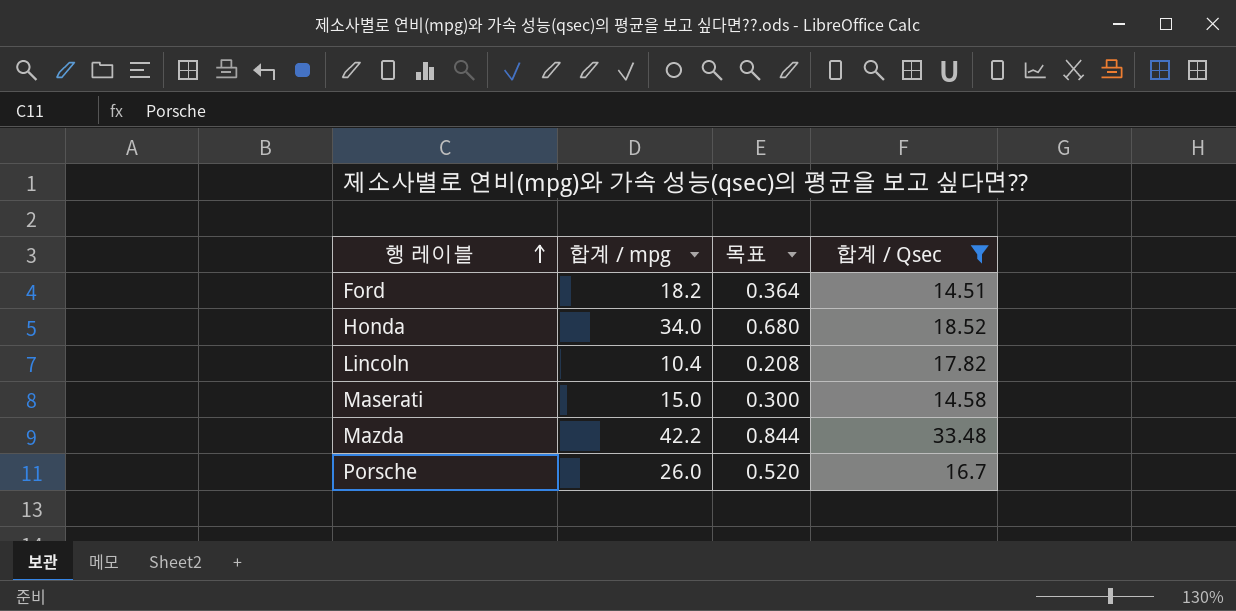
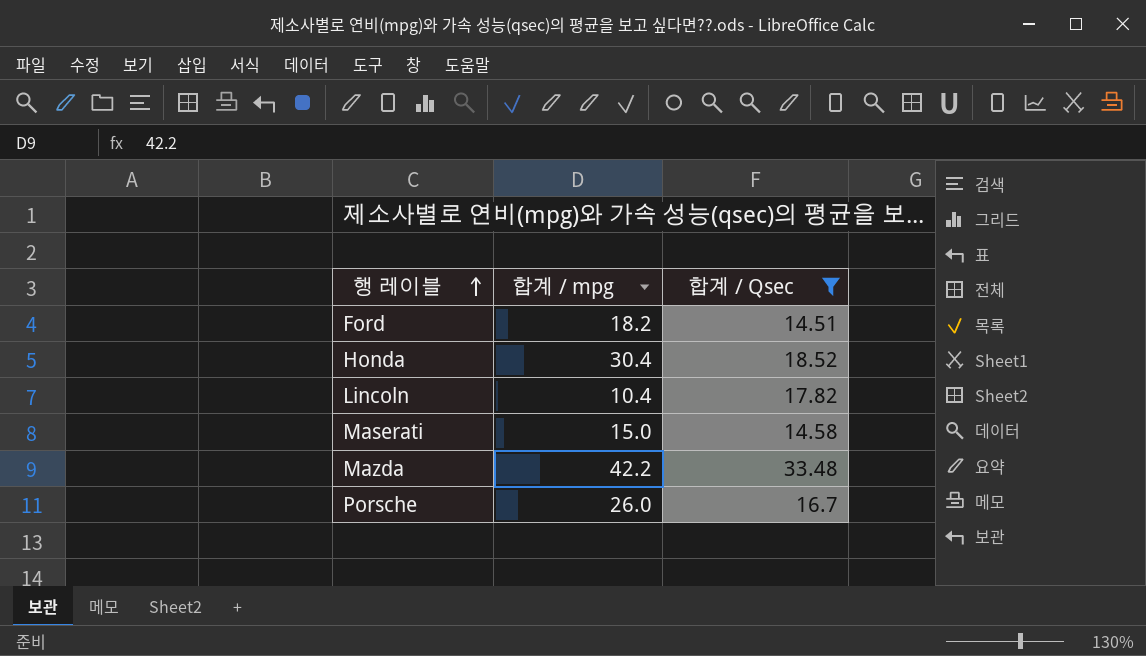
column 목표 | formula: [합계 / mpg] * 0.02 -> none
Honda | 합계 / mpg: 34.0 -> 30.4

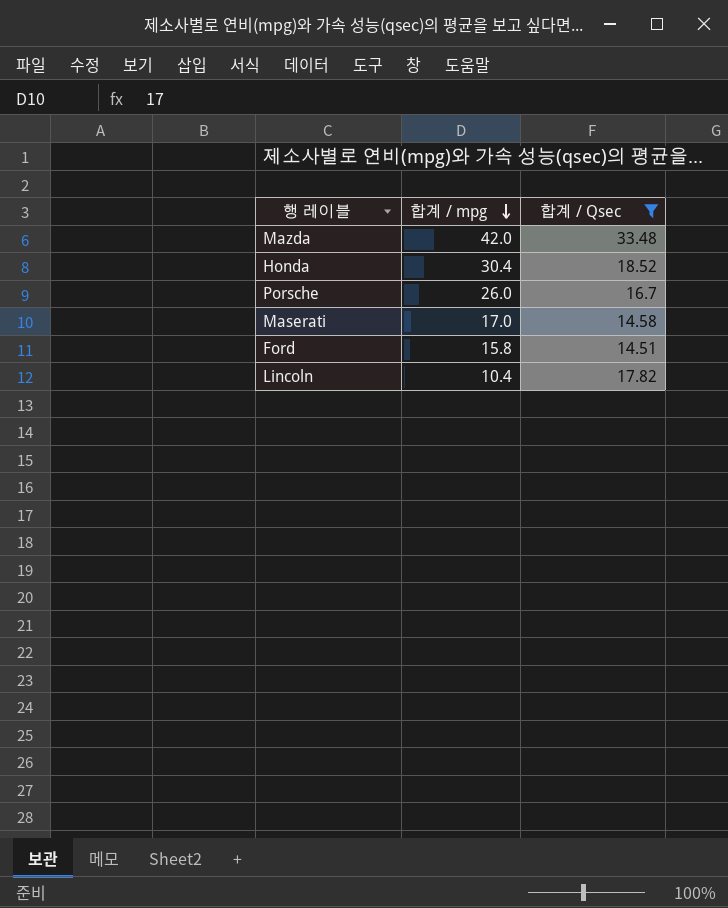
row order: 행 레이블 ascending -> 합계 / mpg descending
Mazda | 합계 / mpg: 42.2 -> 42.0
Maserati | 합계 / mpg: 15.0 -> 17.0
Ford | 합계 / mpg: 18.2 -> 15.8

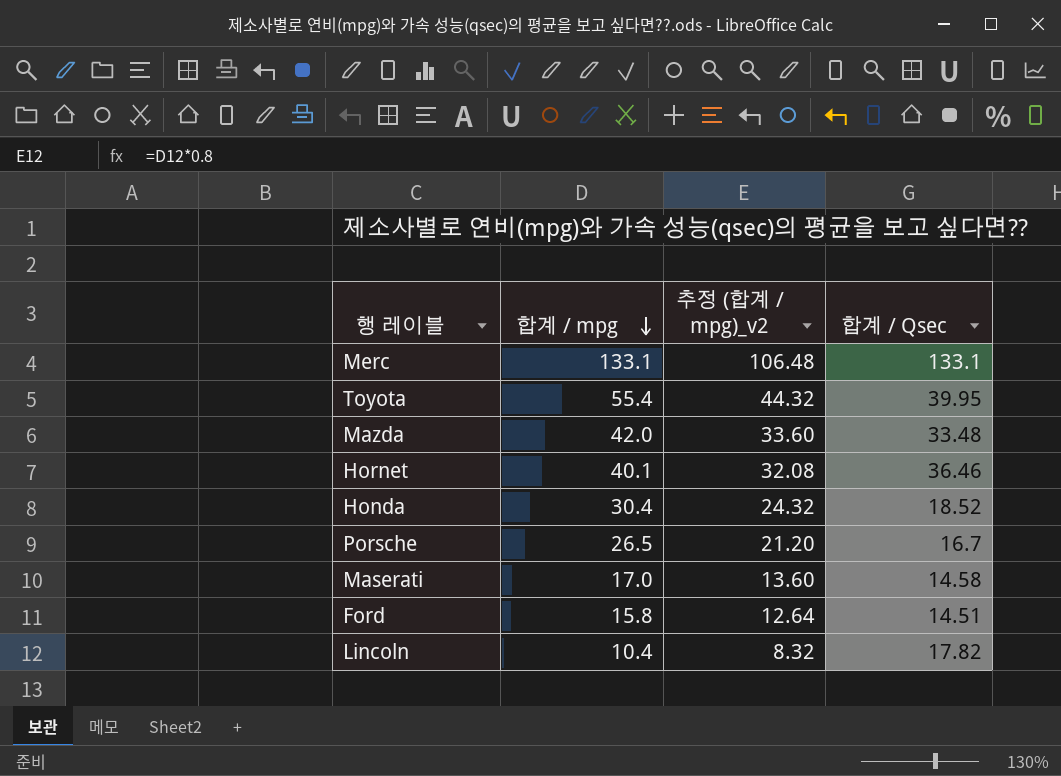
filter: 합계 / Qsec <= 33.48 -> none
column 추정 (합계 / mpg)_v2 | formula: none -> [합계 / mpg] * 0.8
Porsche | 합계 / mpg: 26.0 -> 26.5

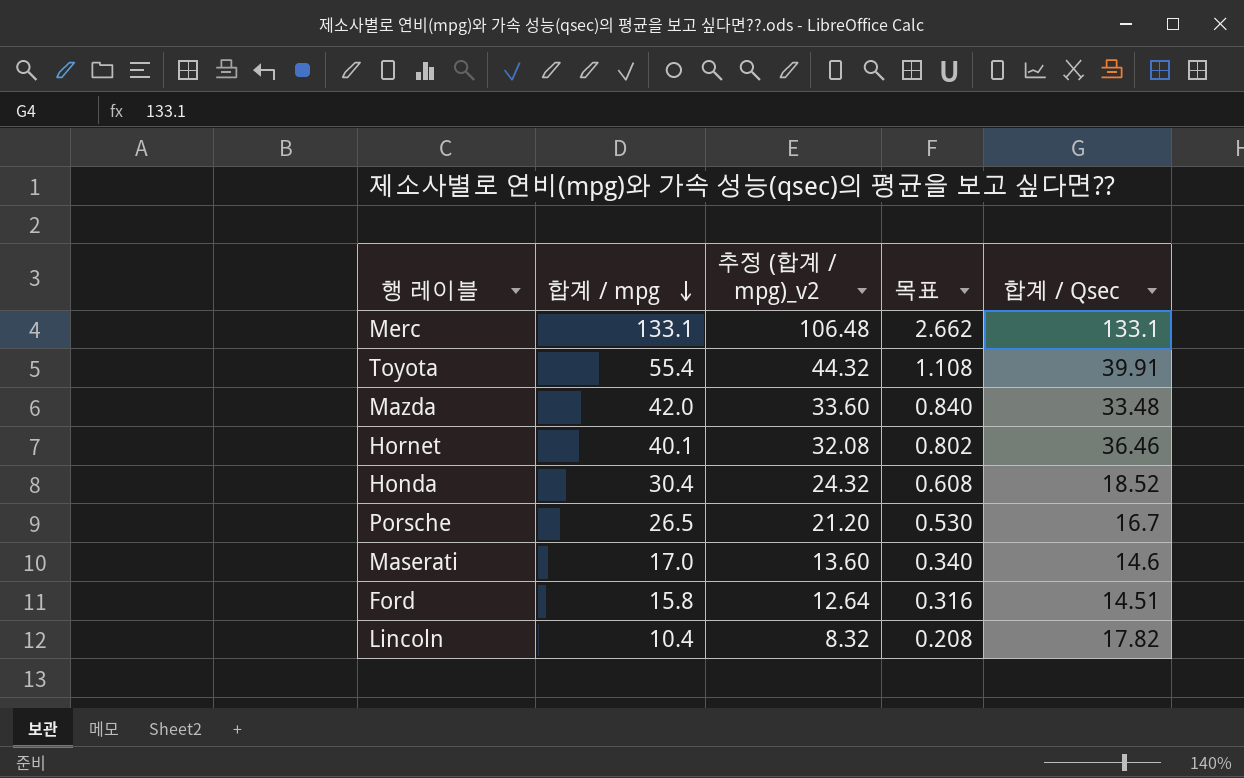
column 목표 | formula: none -> [합계 / mpg] * 0.02
Toyota | 합계 / Qsec: 39.95 -> 39.91
Maserati | 합계 / Qsec: 14.58 -> 14.6

